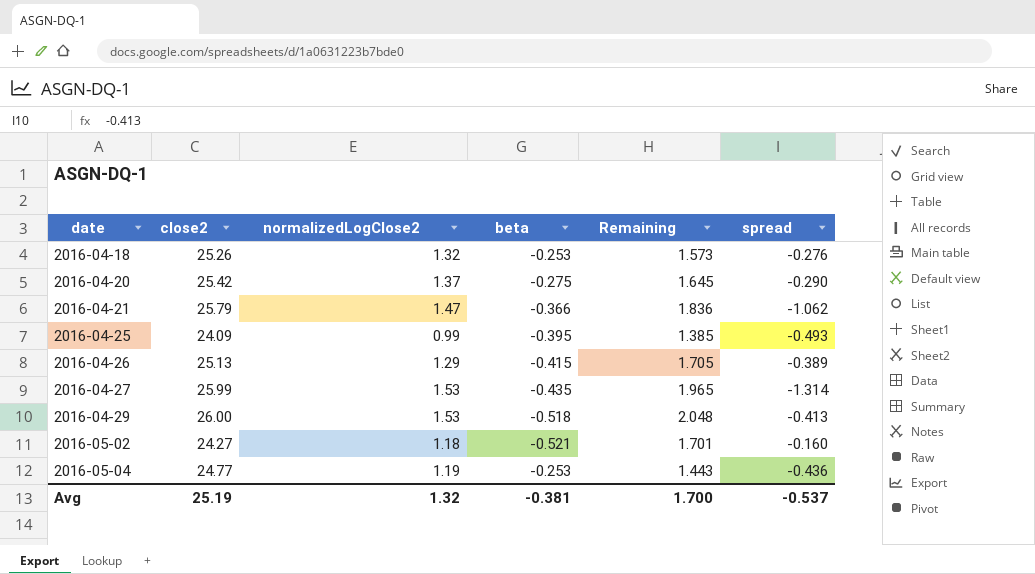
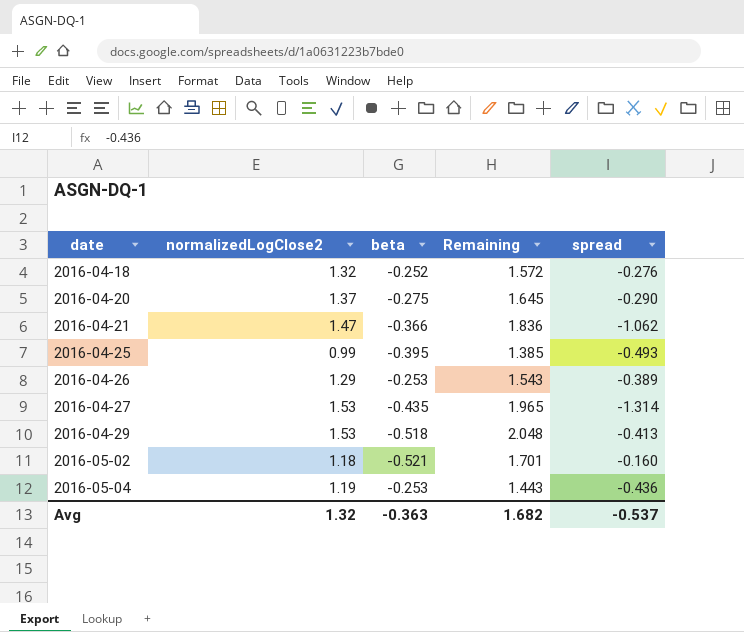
column close2 | position: 2 -> none
2016-04-18 | beta: -0.253 -> -0.252
2016-04-18 | Remaining: 1.573 -> 1.572
2016-04-26 | beta: -0.415 -> -0.253
2016-04-26 | Remaining: 1.705 -> 1.543
Avg | beta: -0.381 -> -0.363
Avg | Remaining: 1.700 -> 1.682

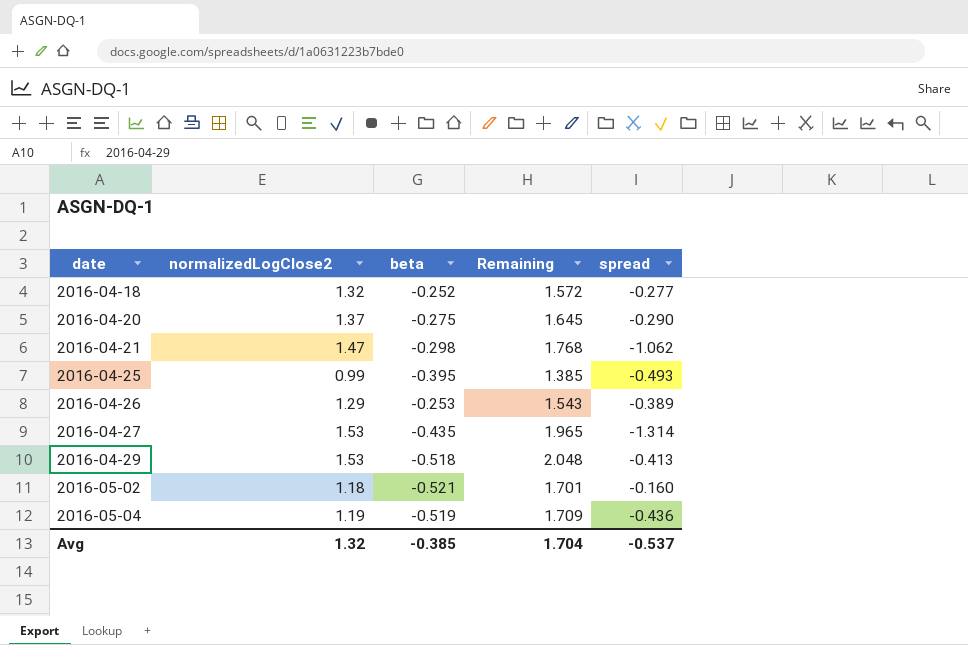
2016-04-18 | spread: -0.276 -> -0.277
2016-04-21 | beta: -0.366 -> -0.298
2016-04-21 | Remaining: 1.836 -> 1.768
2016-05-04 | beta: -0.253 -> -0.519
2016-05-04 | Remaining: 1.443 -> 1.709
Avg | beta: -0.363 -> -0.385
Avg | Remaining: 1.682 -> 1.704

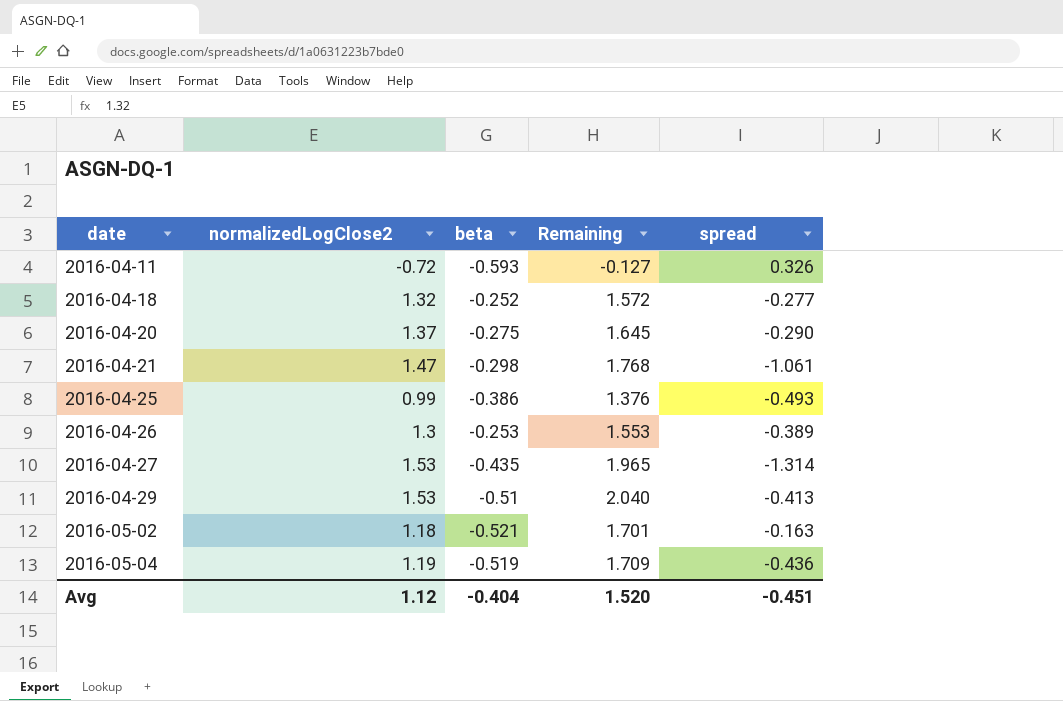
row 2016-04-11: none -> -0.72 | -0.593 | -0.127 | 0.326
2016-04-21 | spread: -1.062 -> -1.061
2016-04-25 | beta: -0.395 -> -0.386
2016-04-25 | Remaining: 1.385 -> 1.376
2016-04-26 | normalizedLogClose2: 1.29 -> 1.3
2016-04-26 | Remaining: 1.543 -> 1.553
2016-04-29 | beta: -0.518 -> -0.51
2016-04-29 | Remaining: 2.048 -> 2.040
2016-05-02 | spread: -0.160 -> -0.163
Avg | normalizedLogClose2: 1.32 -> 1.12
Avg | beta: -0.385 -> -0.404
Avg | Remaining: 1.704 -> 1.520
Avg | spread: -0.537 -> -0.451

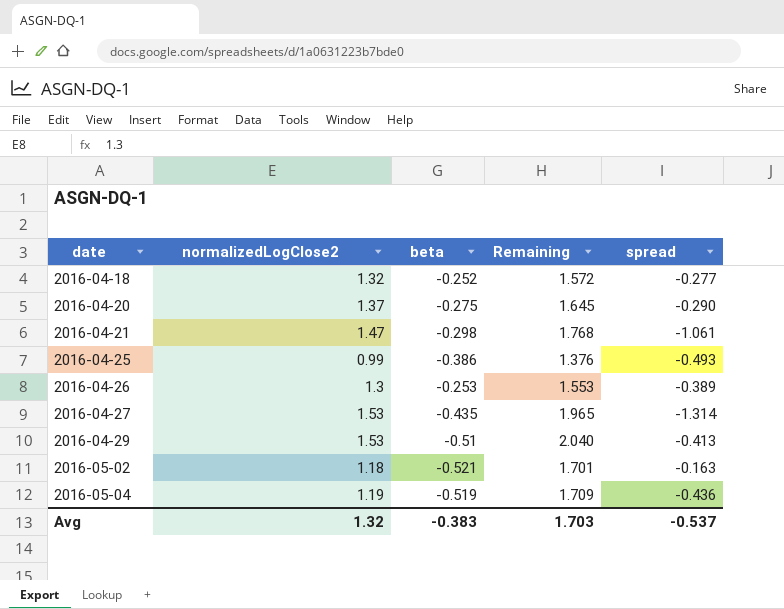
row 2016-04-11: -0.72 | -0.593 | -0.127 | 0.326 -> none
Avg | normalizedLogClose2: 1.12 -> 1.32
Avg | beta: -0.404 -> -0.383
Avg | Remaining: 1.520 -> 1.703
Avg | spread: -0.451 -> -0.537

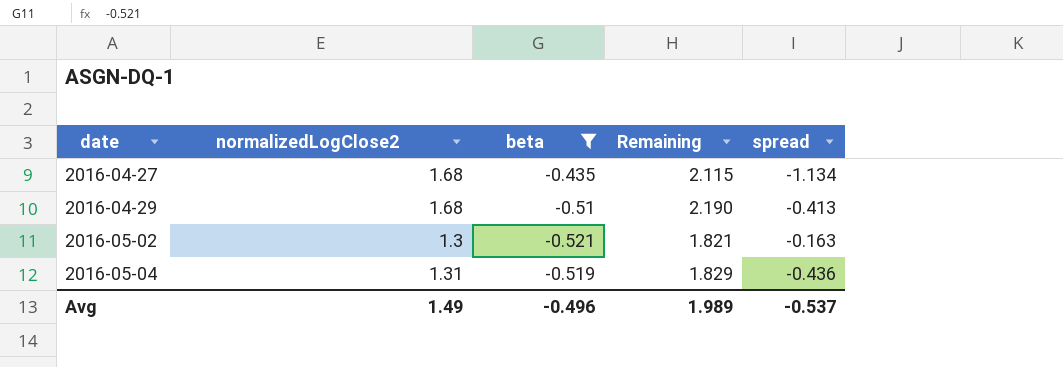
filter: none -> beta <= -0.435
2016-04-27 | normalizedLogClose2: 1.53 -> 1.68
2016-04-27 | Remaining: 1.965 -> 2.115
2016-04-27 | spread: -1.314 -> -1.134
2016-04-29 | normalizedLogClose2: 1.53 -> 1.68
2016-04-29 | Remaining: 2.040 -> 2.190
2016-05-02 | normalizedLogClose2: 1.18 -> 1.3
2016-05-02 | Remaining: 1.701 -> 1.821
2016-05-04 | normalizedLogClose2: 1.19 -> 1.31
2016-05-04 | Remaining: 1.709 -> 1.829
Avg | normalizedLogClose2: 1.32 -> 1.49
Avg | beta: -0.383 -> -0.496
Avg | Remaining: 1.703 -> 1.989

